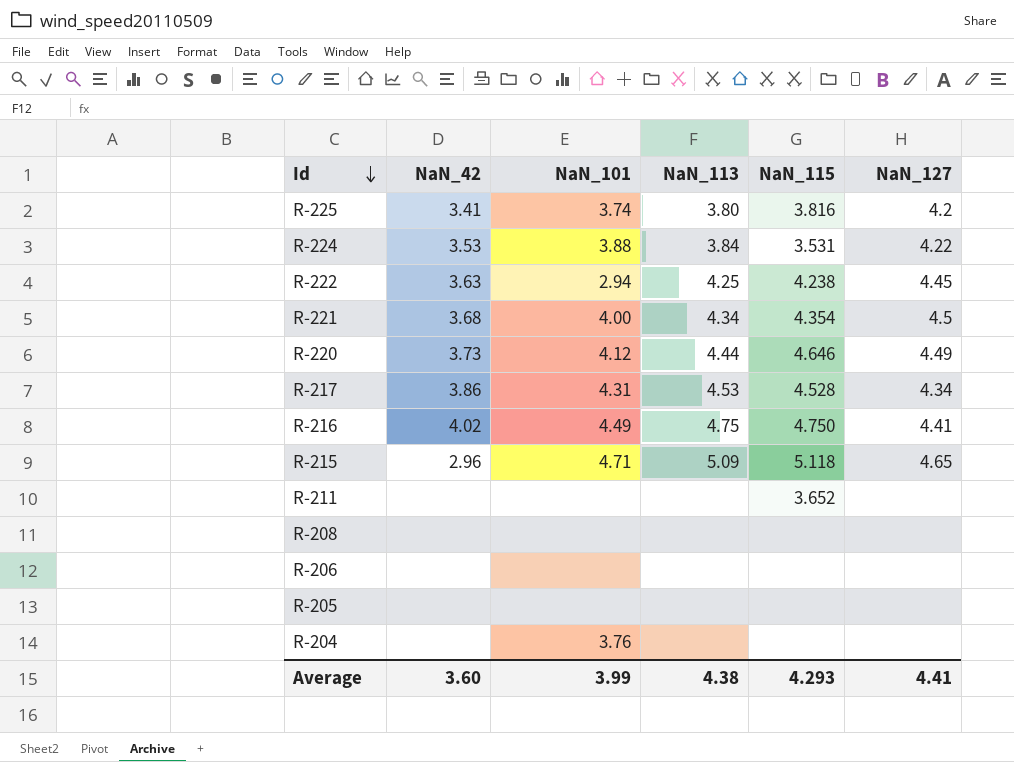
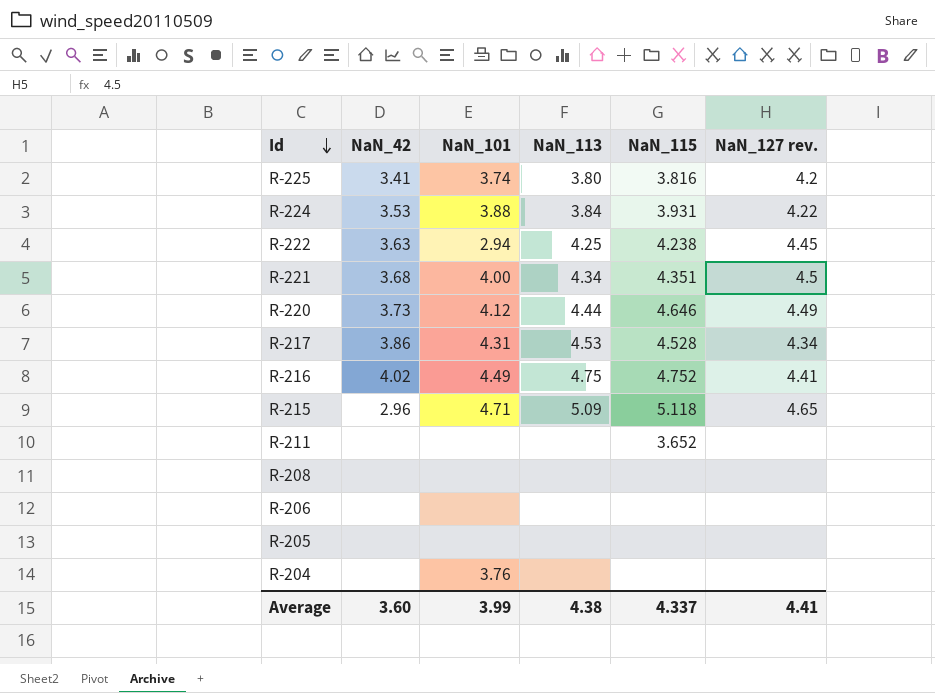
column name: NaN_127 -> NaN_127 rev.
R-224 | NaN_115: 3.531 -> 3.931
R-221 | NaN_115: 4.354 -> 4.351
R-216 | NaN_115: 4.750 -> 4.752
Average | NaN_115: 4.293 -> 4.337

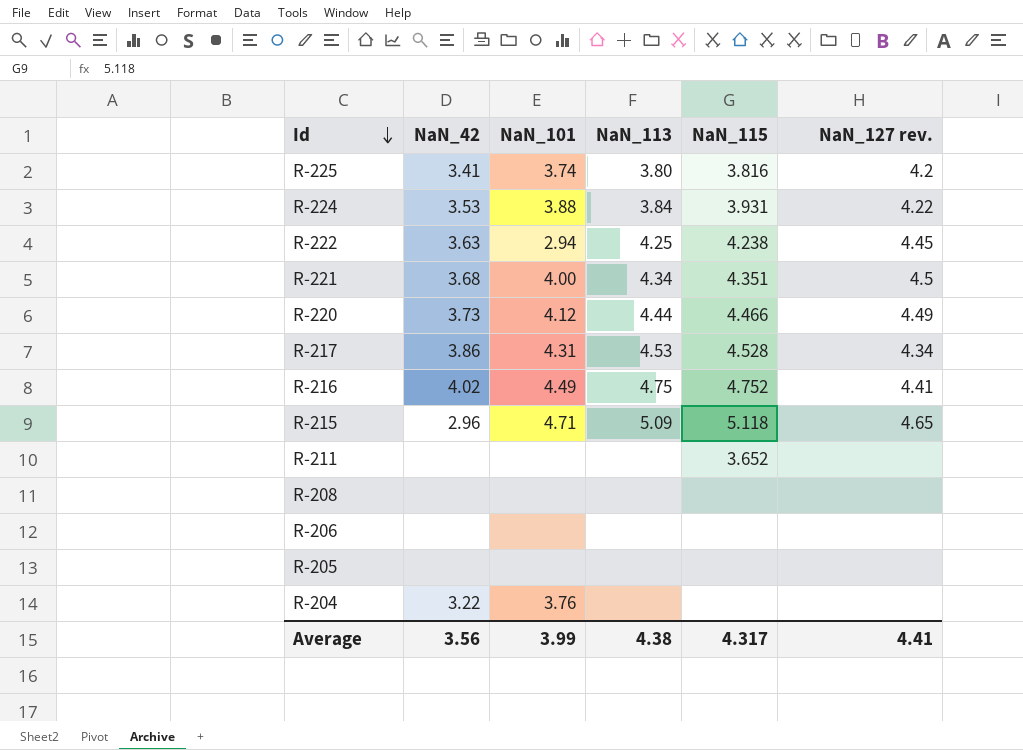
R-220 | NaN_115: 4.646 -> 4.466
R-204 | NaN_42: none -> 3.22
Average | NaN_42: 3.60 -> 3.56
Average | NaN_115: 4.337 -> 4.317

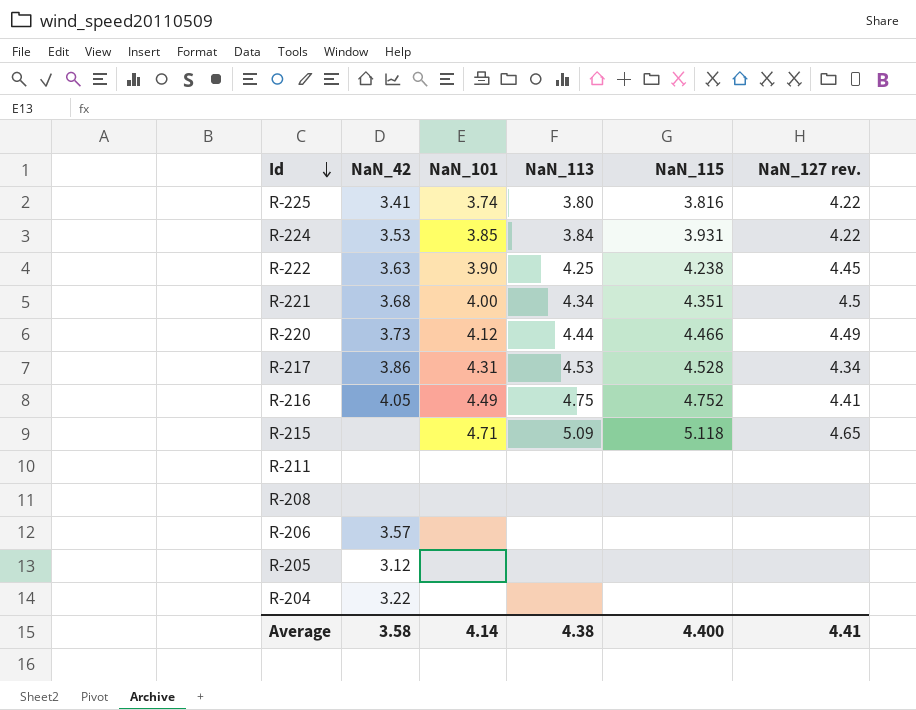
R-225 | NaN_127 rev.: 4.2 -> 4.22
R-224 | NaN_101: 3.88 -> 3.85
R-222 | NaN_101: 2.94 -> 3.90
R-216 | NaN_42: 4.02 -> 4.05
R-215 | NaN_42: 2.96 -> none
R-211 | NaN_115: 3.652 -> none
R-206 | NaN_42: none -> 3.57
R-205 | NaN_42: none -> 3.12
R-204 | NaN_101: 3.76 -> none
Average | NaN_42: 3.56 -> 3.58
Average | NaN_101: 3.99 -> 4.14
Average | NaN_115: 4.317 -> 4.400

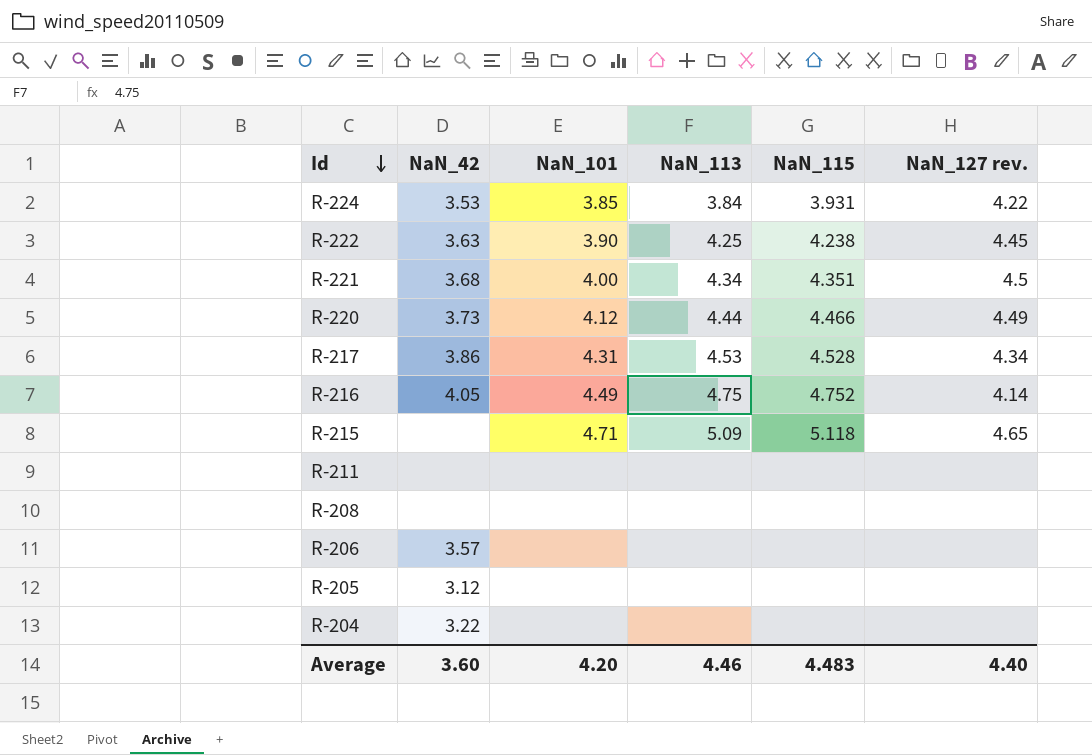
row R-225: 3.41 | 3.74 | 3.80 | 3.816 | 4.22 -> none
R-216 | NaN_127 rev.: 4.41 -> 4.14
Average | NaN_42: 3.58 -> 3.60
Average | NaN_101: 4.14 -> 4.20
Average | NaN_113: 4.38 -> 4.46
Average | NaN_115: 4.400 -> 4.483
Average | NaN_127 rev.: 4.41 -> 4.40

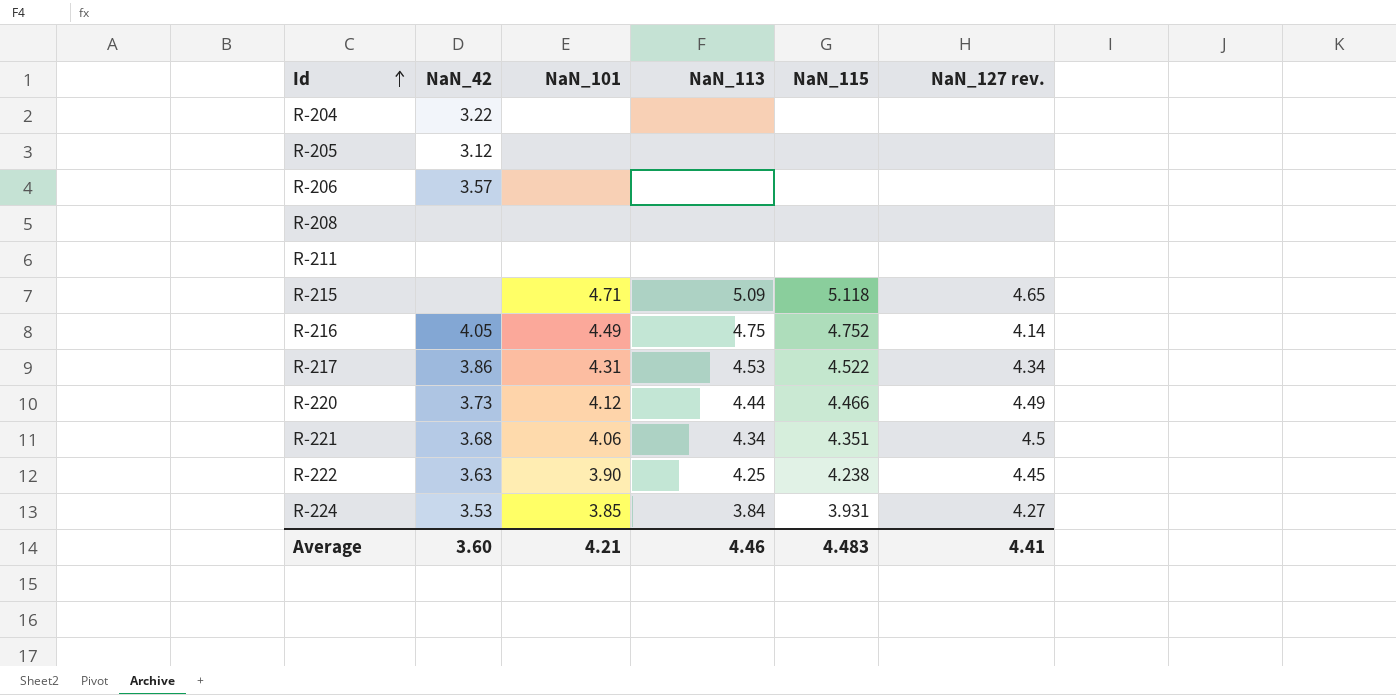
row order: Id descending -> Id ascending
R-217 | NaN_115: 4.528 -> 4.522
R-221 | NaN_101: 4.00 -> 4.06
R-224 | NaN_127 rev.: 4.22 -> 4.27
Average | NaN_101: 4.20 -> 4.21
Average | NaN_127 rev.: 4.40 -> 4.41

